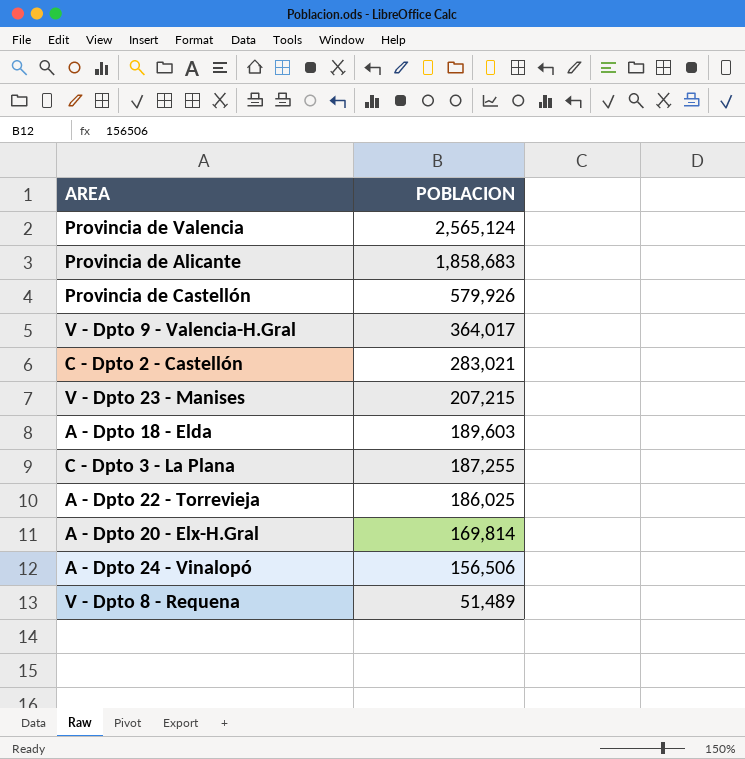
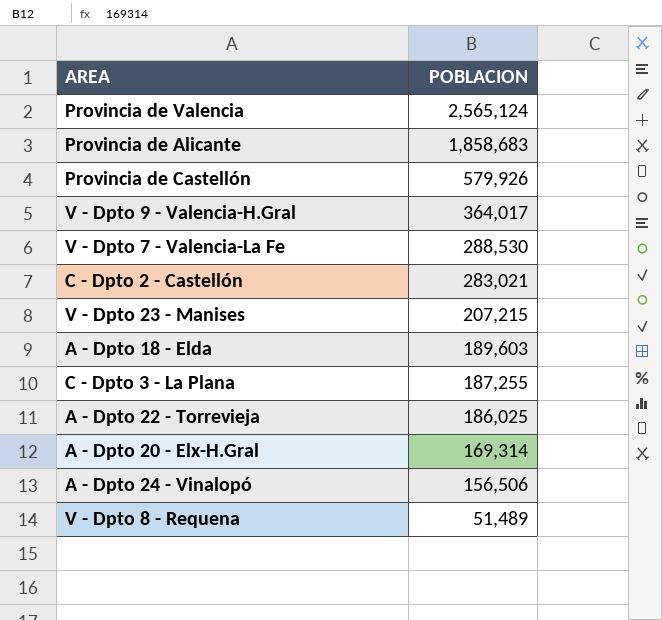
row V - Dpto 7 - Valencia-La Fe: none -> 288,530
A - Dpto 20 - Elx-H.Gral | POBLACION: 169,814 -> 169,314

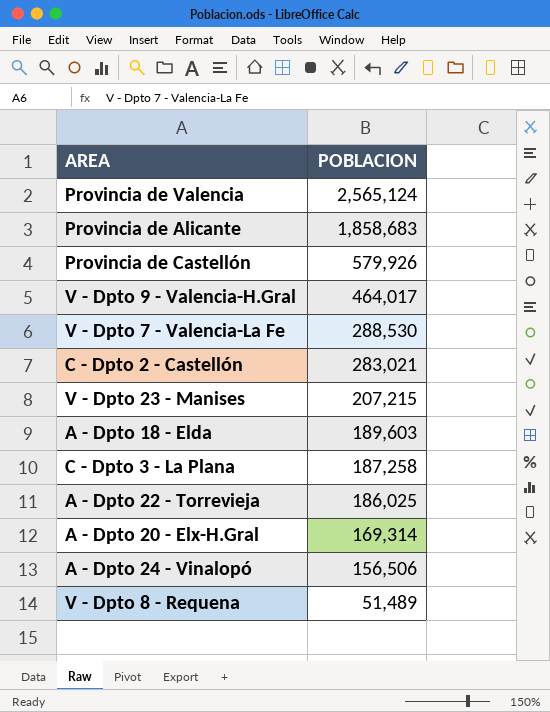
V - Dpto 9 - Valencia-H.Gral | POBLACION: 364,017 -> 464,017
C - Dpto 3 - La Plana | POBLACION: 187,255 -> 187,258

